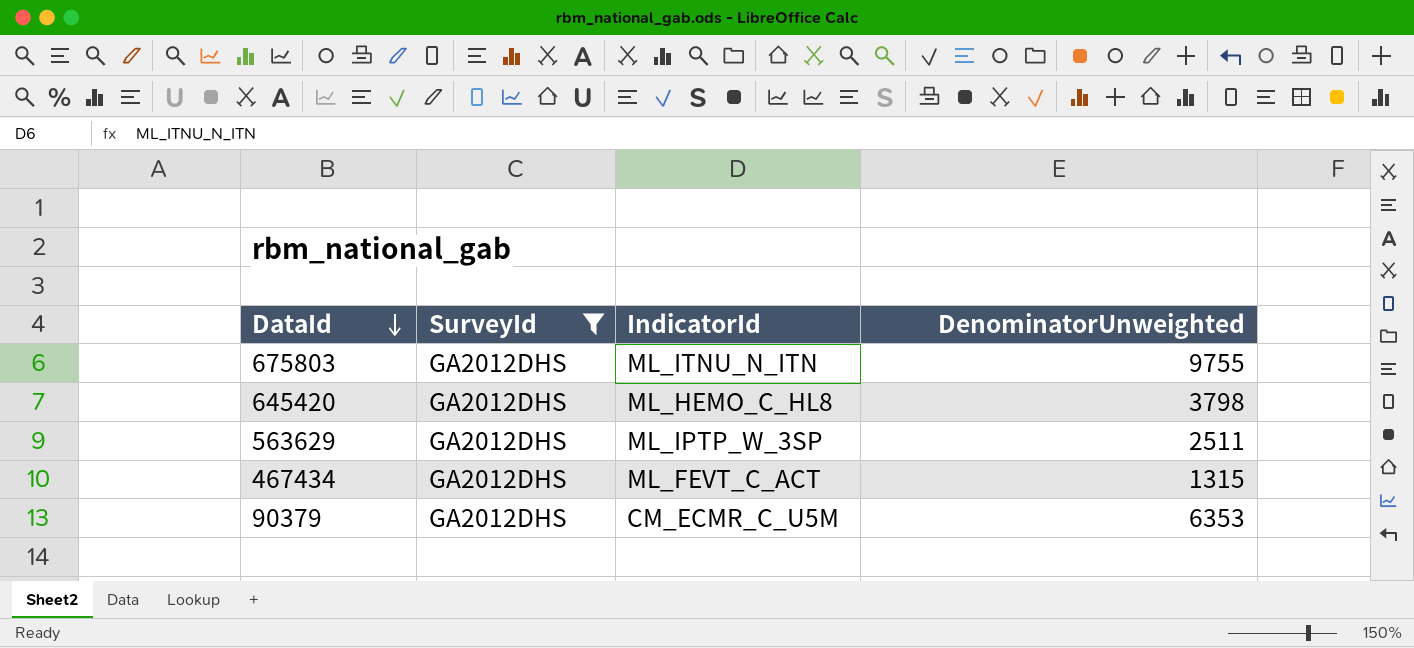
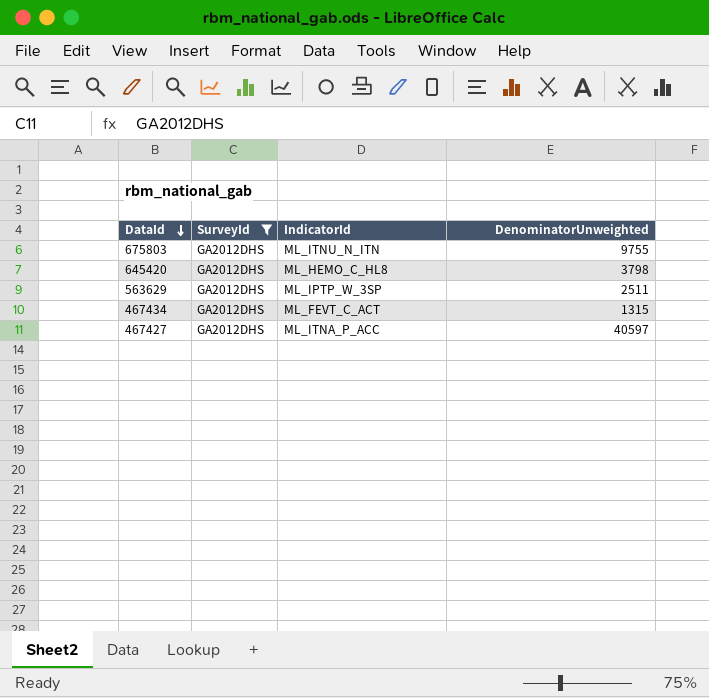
row 90379: GA2012DHS | CM_ECMR_C_U5M | 6353 -> none
row 467427: none -> GA2012DHS | ML_ITNA_P_ACC | 40597

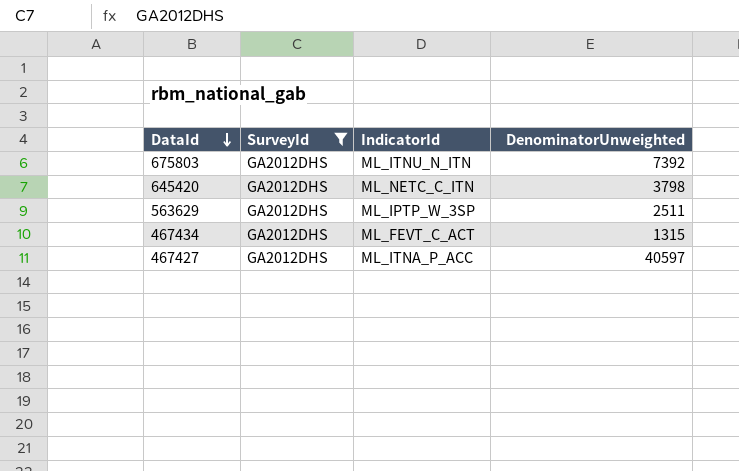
675803 | DenominatorUnweighted: 9755 -> 7392
645420 | IndicatorId: ML_HEMO_C_HL8 -> ML_NETC_C_ITN

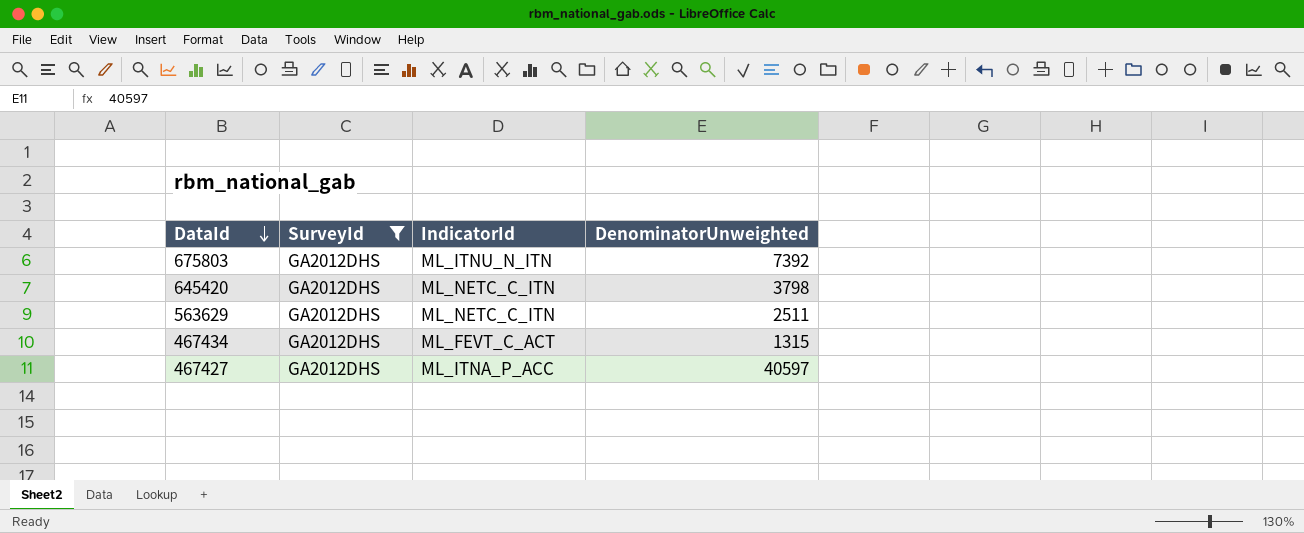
563629 | IndicatorId: ML_IPTP_W_3SP -> ML_NETC_C_ITN

